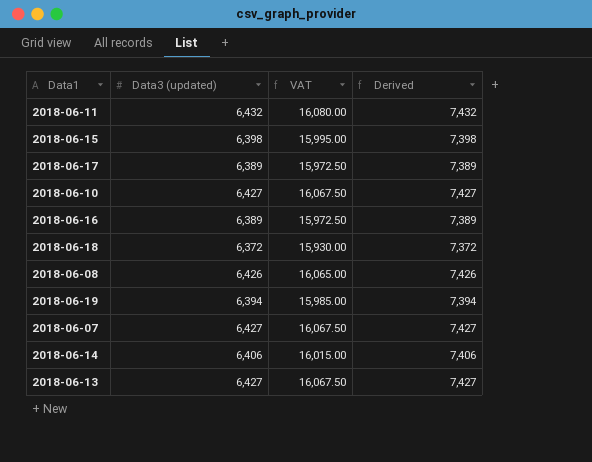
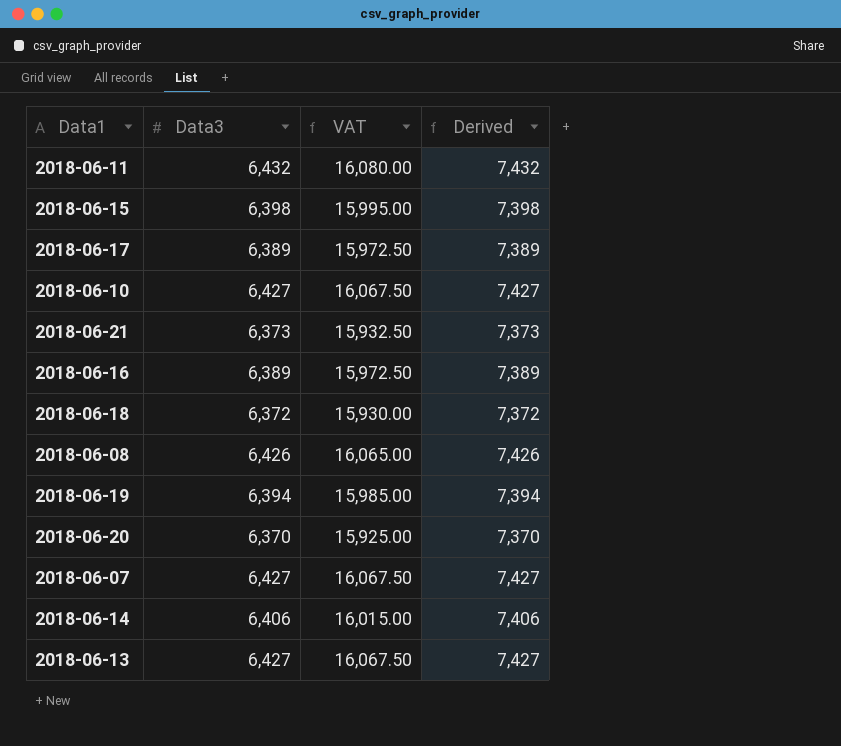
column name: Data3 (updated) -> Data3
row 2018-06-21: none -> 6,373 | 15,932.50 | 7,373
row 2018-06-20: none -> 6,370 | 15,925.00 | 7,370

